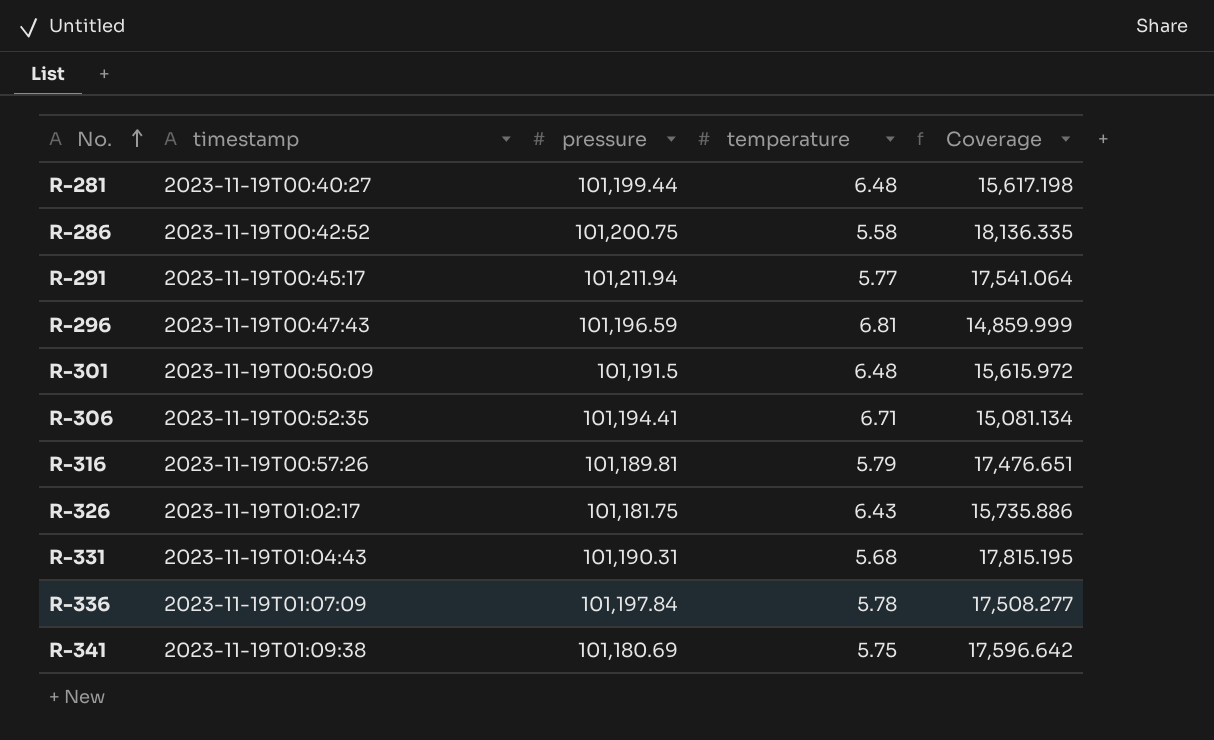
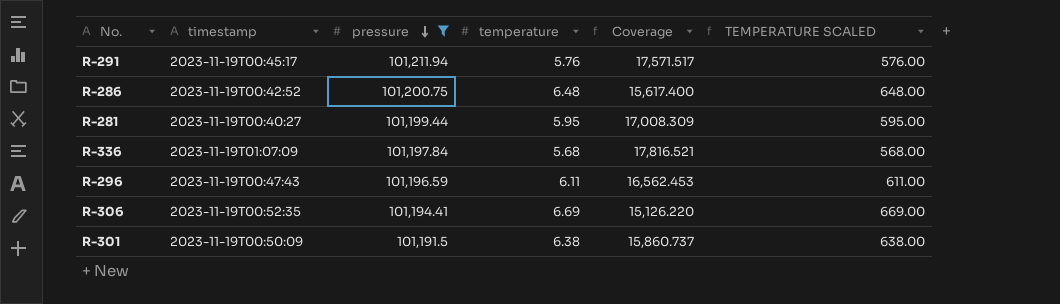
filter: none -> pressure >= 101,191.5
row order: No. ascending -> pressure descending
column TEMPERATURE SCALED | formula: none -> [temperature] * 100
R-291 | temperature: 5.77 -> 5.76
R-291 | Coverage: 17,541.064 -> 17,571.517
R-286 | temperature: 5.58 -> 6.48
R-286 | Coverage: 18,136.335 -> 15,617.400
R-281 | temperature: 6.48 -> 5.95
R-281 | Coverage: 15,617.198 -> 17,008.309
R-336 | temperature: 5.78 -> 5.68
R-336 | Coverage: 17,508.277 -> 17,816.521
R-296 | temperature: 6.81 -> 6.11
R-296 | Coverage: 14,859.999 -> 16,562.453
R-306 | temperature: 6.71 -> 6.69
R-306 | Coverage: 15,081.134 -> 15,126.220
R-301 | temperature: 6.48 -> 6.38
R-301 | Coverage: 15,615.972 -> 15,860.737

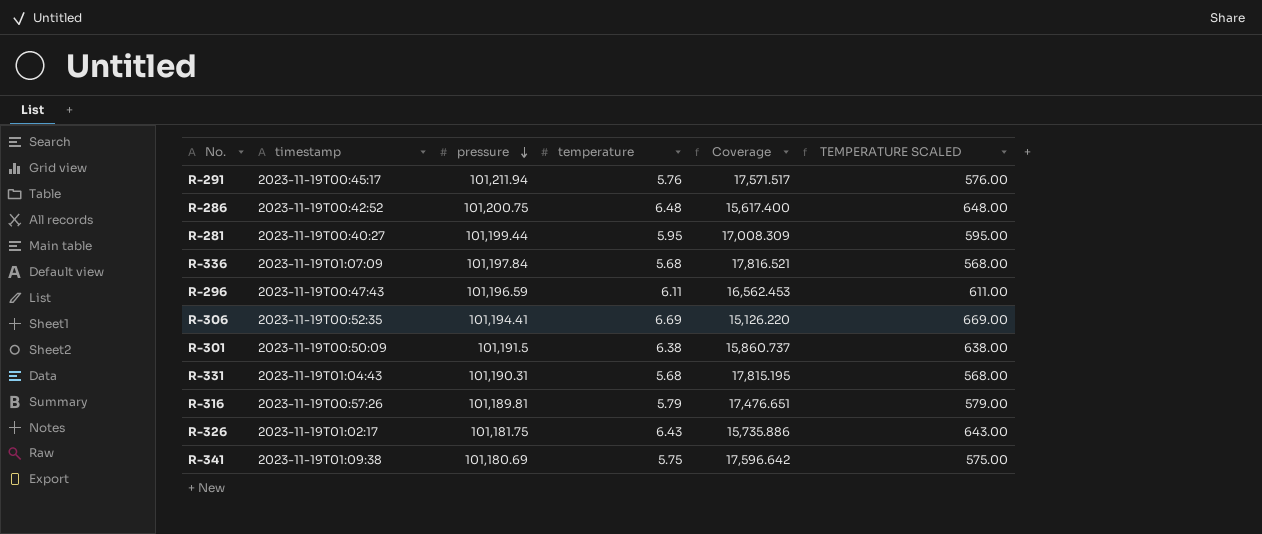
filter: pressure >= 101,191.5 -> none

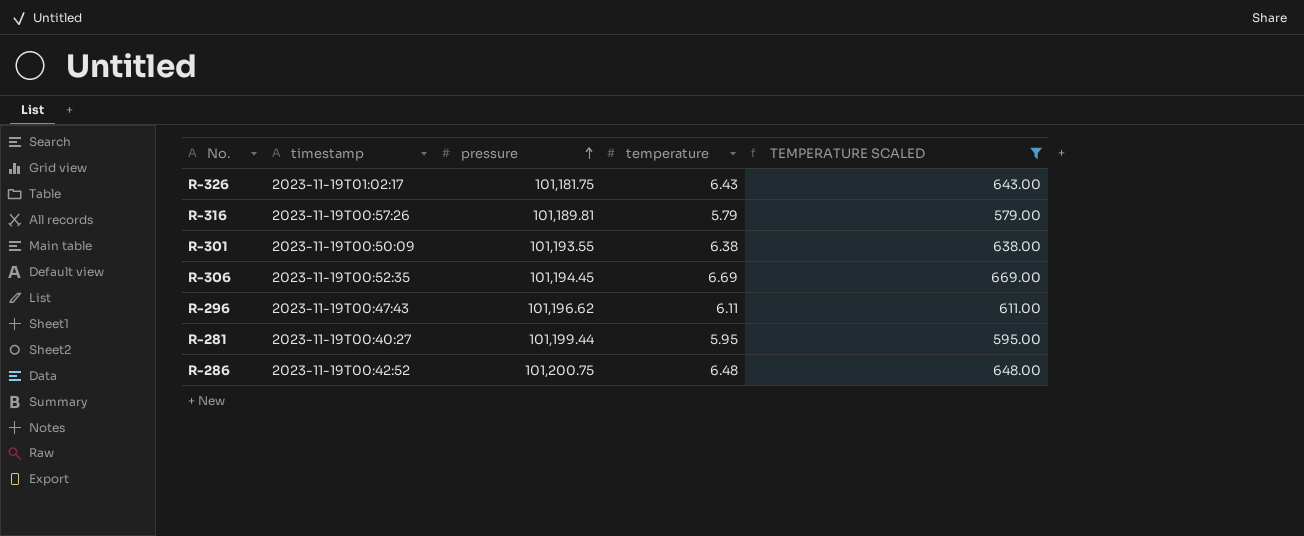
filter: none -> TEMPERATURE SCALED >= 579.00
row order: pressure descending -> pressure ascending
column Coverage | formula: [pressure] / [temperature] -> none
R-301 | pressure: 101,191.5 -> 101,193.55
R-306 | pressure: 101,194.41 -> 101,194.45
R-296 | pressure: 101,196.59 -> 101,196.62

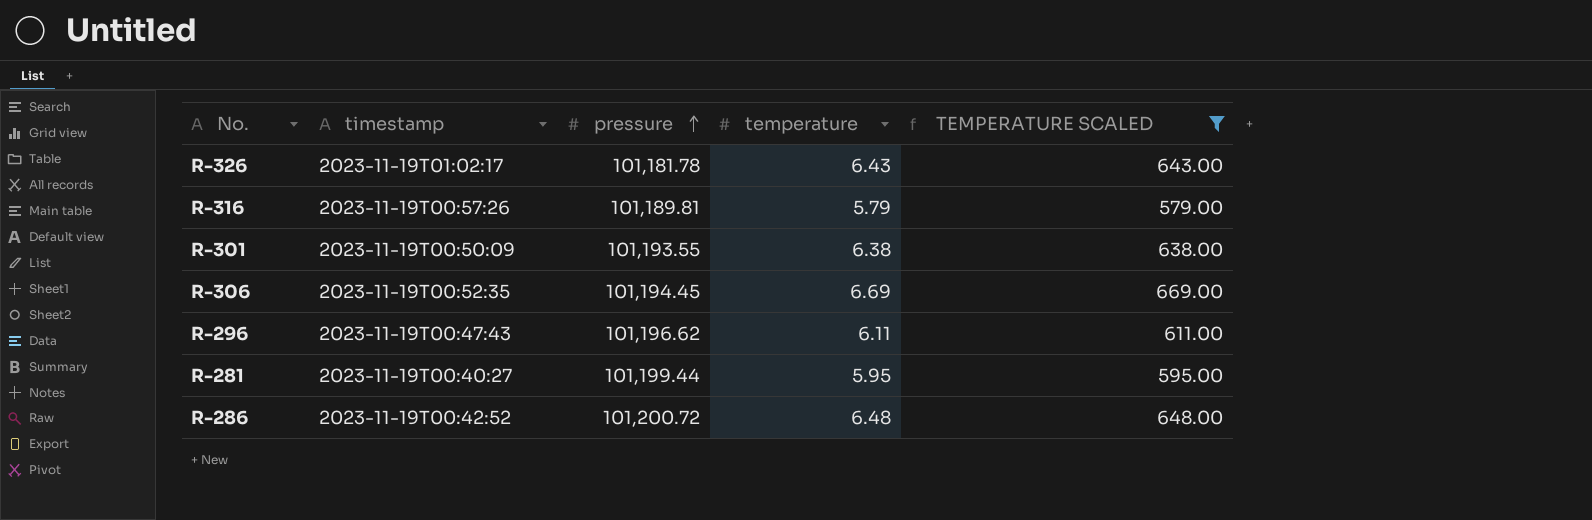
R-326 | pressure: 101,181.75 -> 101,181.78
R-286 | pressure: 101,200.75 -> 101,200.72

